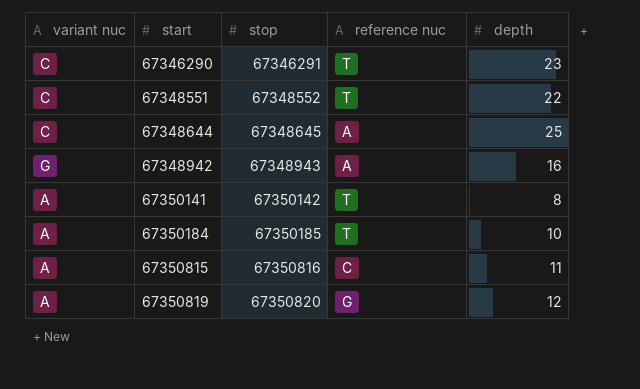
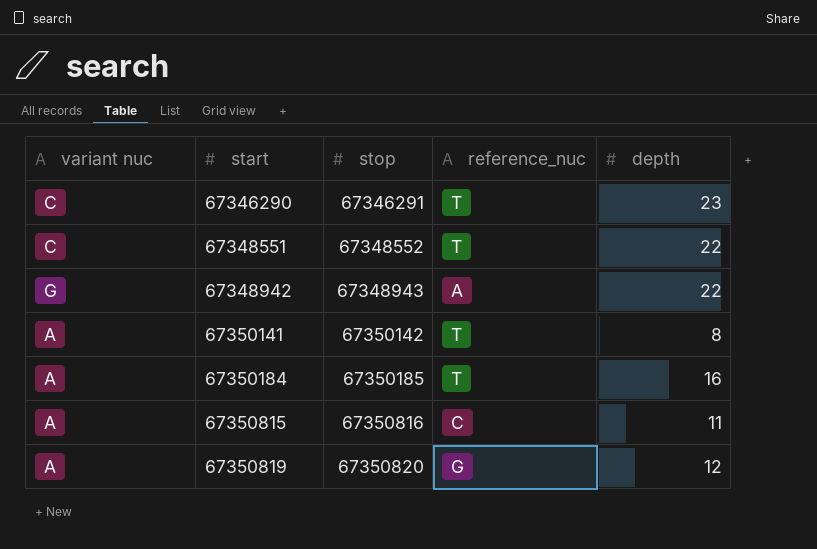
column name: reference nuc -> reference_nuc
row 67348644: C | 67348645 | A | 25 -> none
67348942 | depth: 16 -> 22
67350184 | depth: 10 -> 16

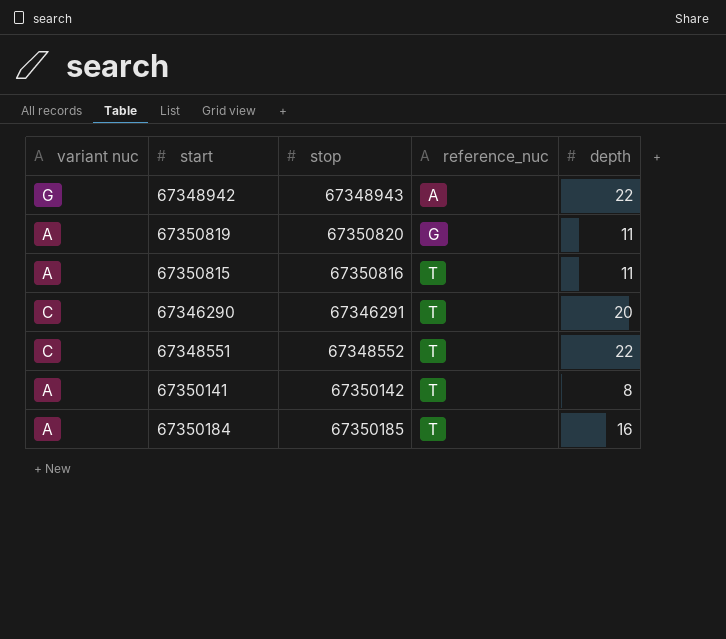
row order: start ascending -> reference_nuc ascending
67350819 | depth: 12 -> 11
67350815 | reference_nuc: C -> T
67346290 | depth: 23 -> 20

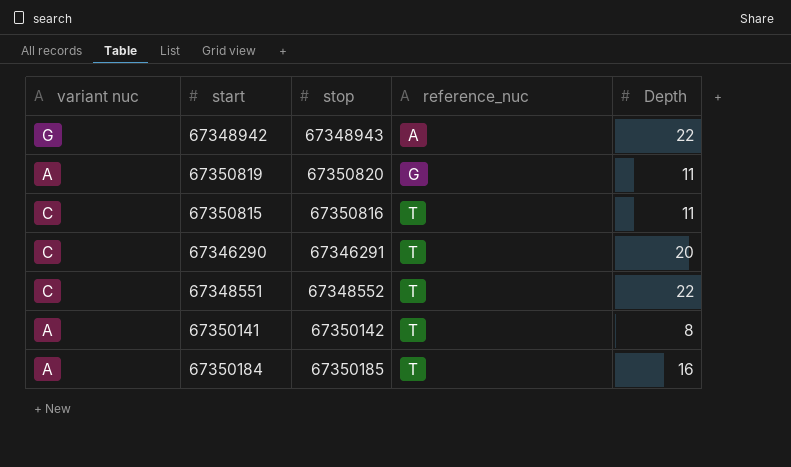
column name: depth -> Depth
67350815 | variant nuc: A -> C

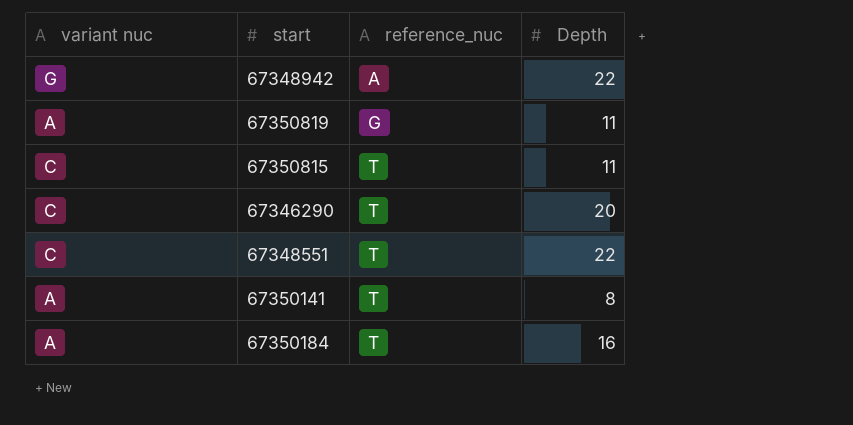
column stop | position: 3 -> none

